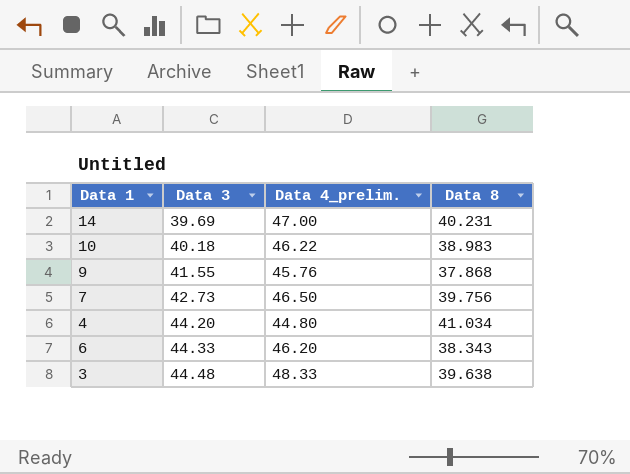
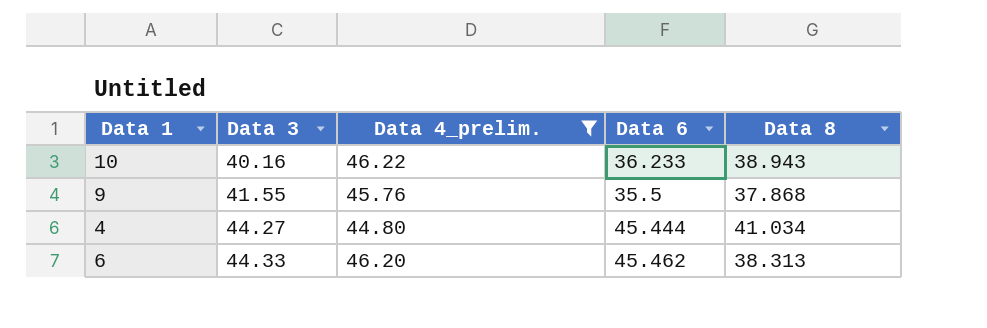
filter: none -> Data 4_prelim. <= 46.22
column Data 6 | position: none -> 4
10 | Data 3: 40.18 -> 40.16
10 | Data 8: 38.983 -> 38.943
4 | Data 3: 44.20 -> 44.27
6 | Data 8: 38.343 -> 38.313

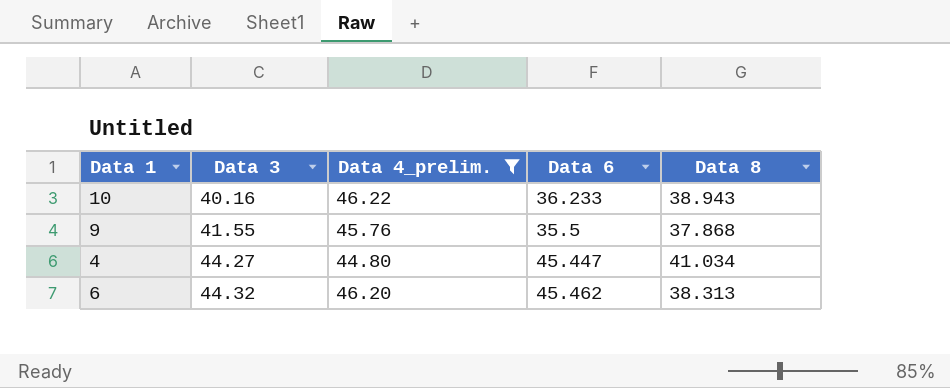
4 | Data 6: 45.444 -> 45.447
6 | Data 3: 44.33 -> 44.32

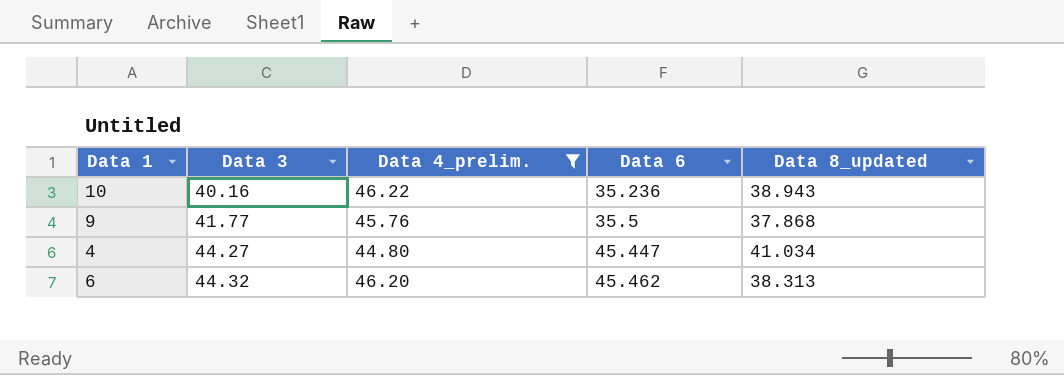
column name: Data 8 -> Data 8_updated
10 | Data 6: 36.233 -> 35.236
9 | Data 3: 41.55 -> 41.77

